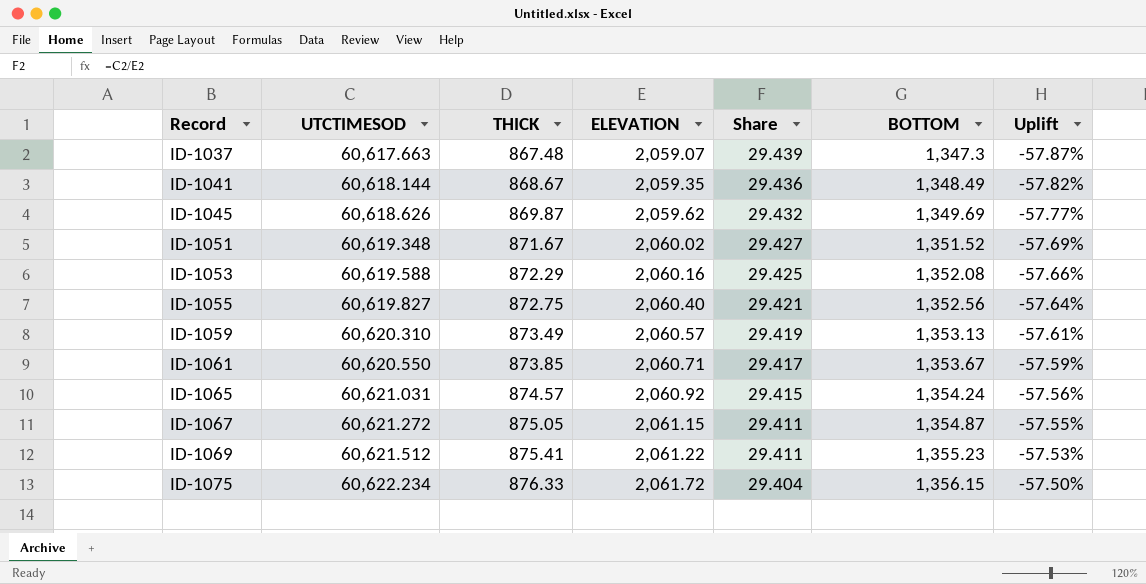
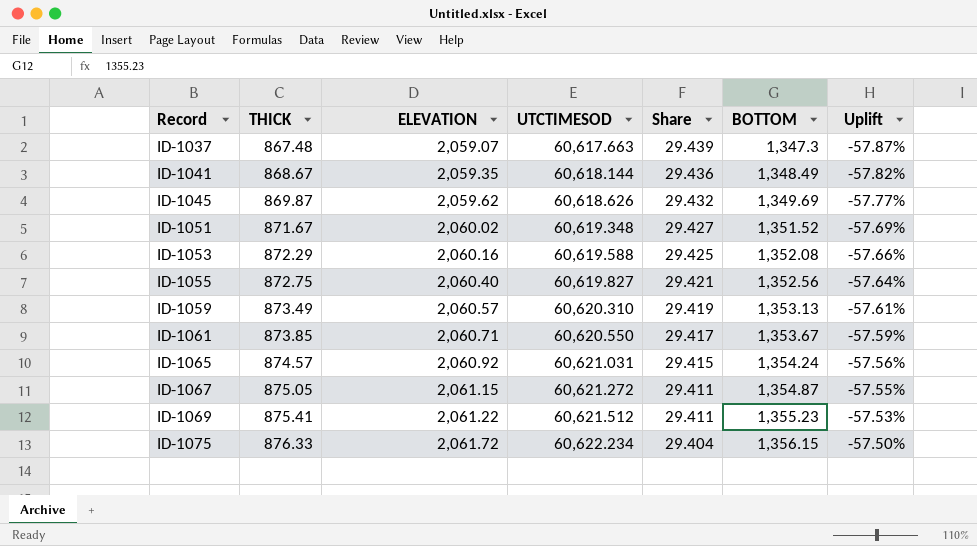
column UTCTIMESOD | position: 2 -> 4

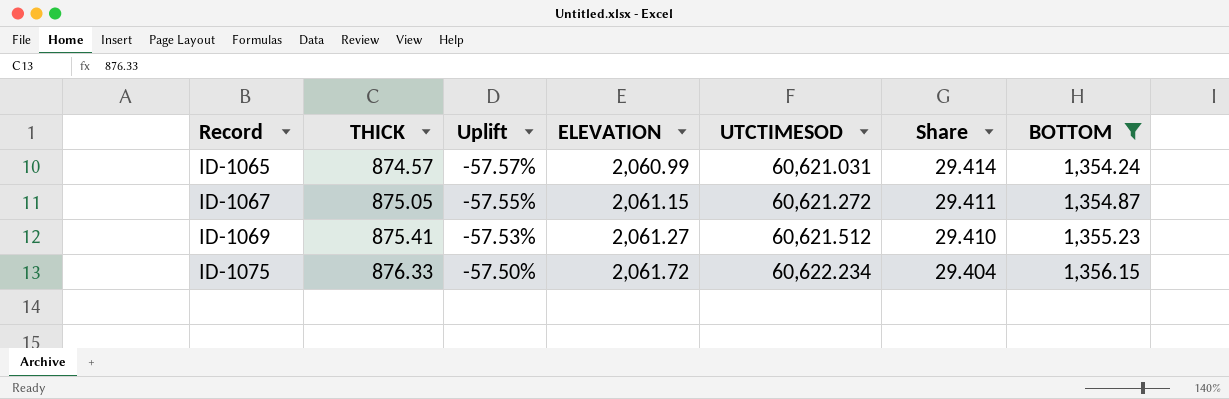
filter: none -> BOTTOM >= 1,354.24
column Uplift | position: 7 -> 3
ID-1065 | Uplift: -57.56% -> -57.57%
ID-1065 | ELEVATION: 2,060.92 -> 2,060.99
ID-1065 | Share: 29.415 -> 29.414
ID-1069 | ELEVATION: 2,061.22 -> 2,061.27
ID-1069 | Share: 29.411 -> 29.410

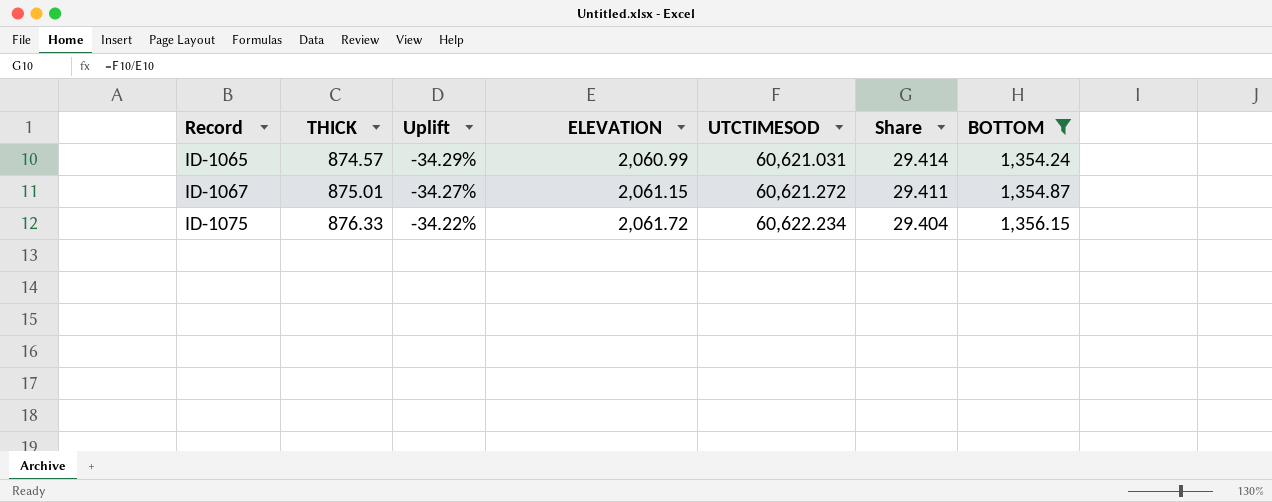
column Uplift | formula: ([THICK] - [ELEVATION]) / [ELEVATION] -> ([BOTTOM] - [ELEVATION]) / [ELEVATION]
row ID-1069: 875.41 | -57.53% | 2,061.27 | 60,621.512 | 29.410 | 1,355.23 -> none
ID-1067 | THICK: 875.05 -> 875.01

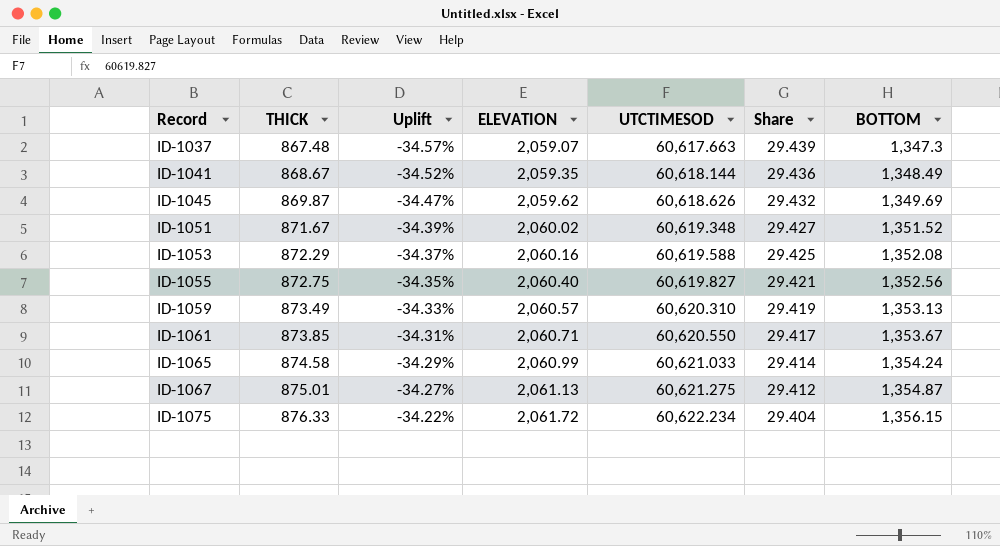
filter: BOTTOM >= 1,354.24 -> none
ID-1065 | THICK: 874.57 -> 874.58
ID-1065 | UTCTIMESOD: 60,621.031 -> 60,621.033
ID-1067 | ELEVATION: 2,061.15 -> 2,061.13
ID-1067 | UTCTIMESOD: 60,621.272 -> 60,621.275
ID-1067 | Share: 29.411 -> 29.412

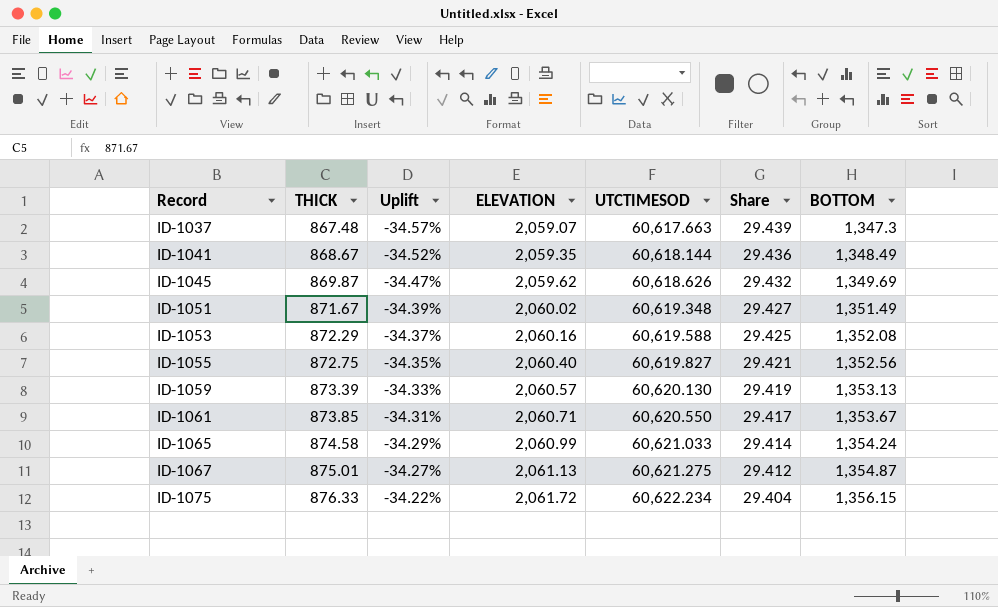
ID-1051 | BOTTOM: 1,351.52 -> 1,351.49
ID-1059 | THICK: 873.49 -> 873.39
ID-1059 | UTCTIMESOD: 60,620.310 -> 60,620.130

